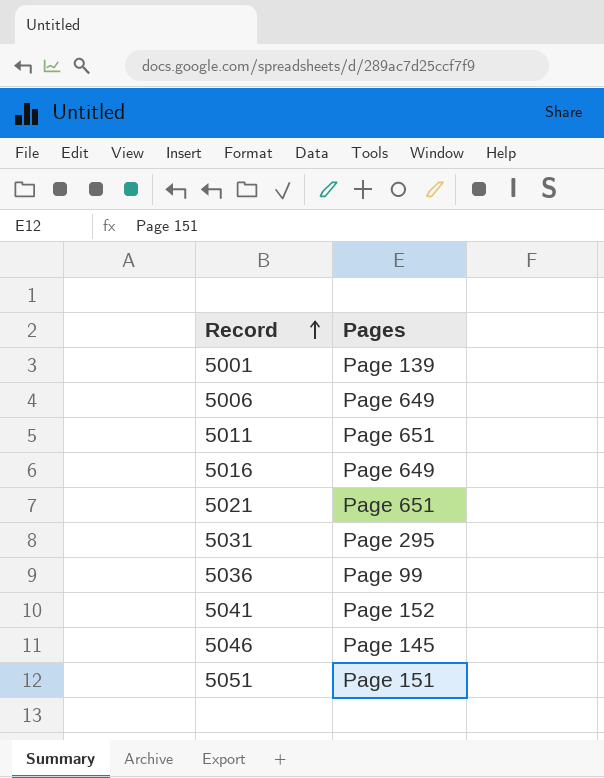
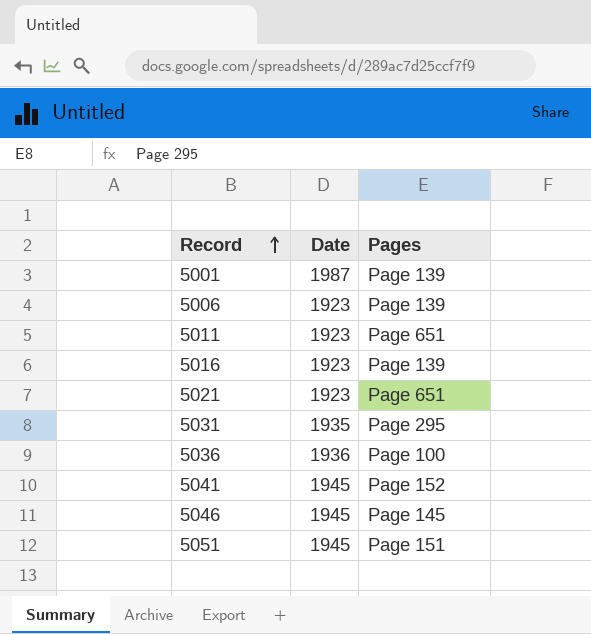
column Date | position: none -> 2
5006 | Pages: Page 649 -> Page 139
5016 | Pages: Page 649 -> Page 139
5036 | Pages: Page 99 -> Page 100

